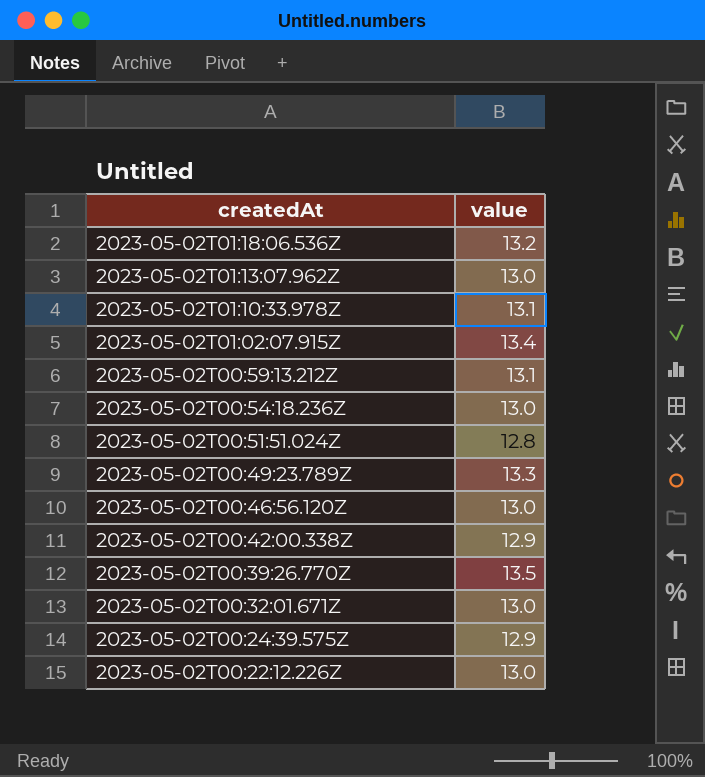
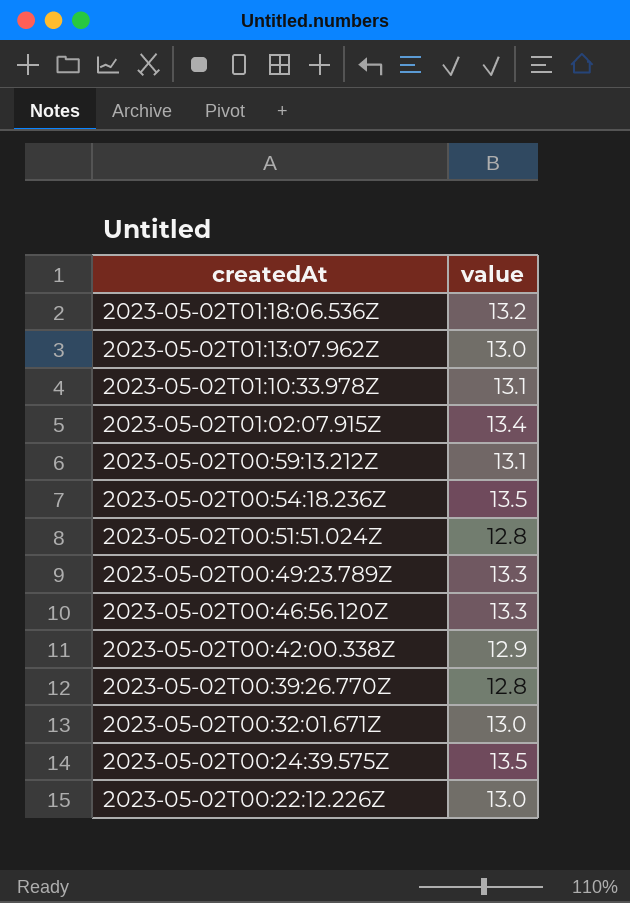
2023-05-02T00:54:18.236Z | value: 13.0 -> 13.5
2023-05-02T00:46:56.120Z | value: 13.0 -> 13.3
2023-05-02T00:39:26.770Z | value: 13.5 -> 12.8
2023-05-02T00:24:39.575Z | value: 12.9 -> 13.5

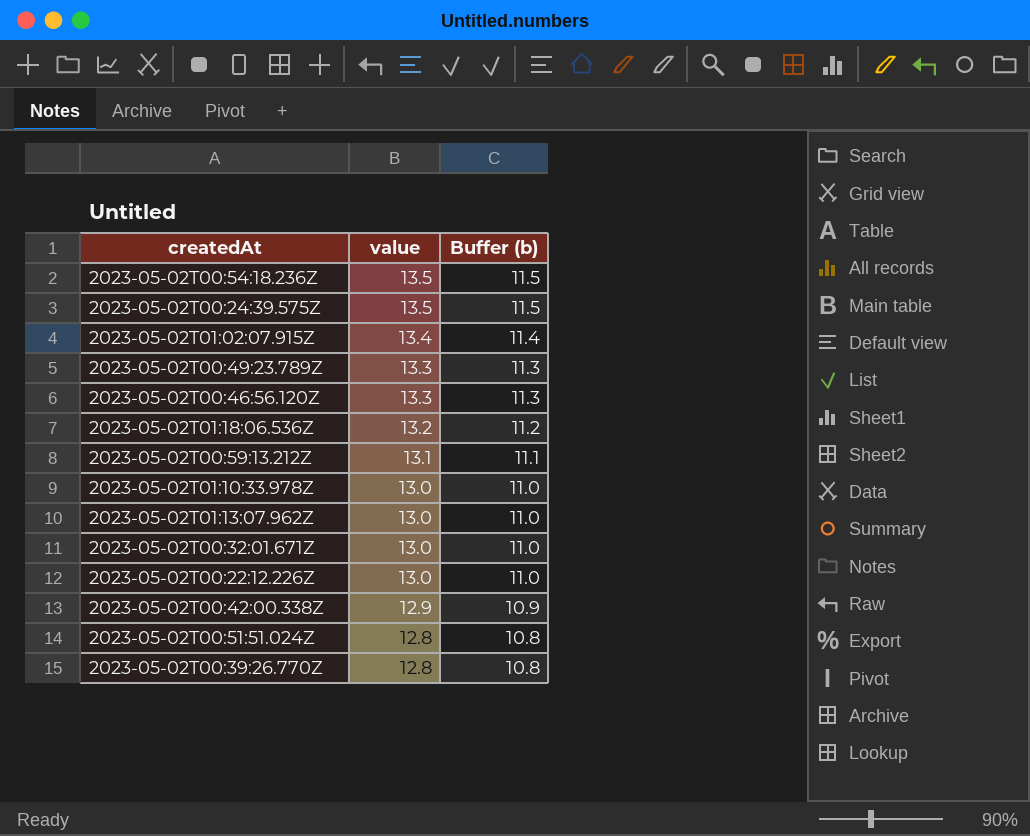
row order: createdAt descending -> value descending
column Buffer (b) | formula: none -> [value] - 2
2023-05-02T01:10:33.978Z | value: 13.1 -> 13.0

